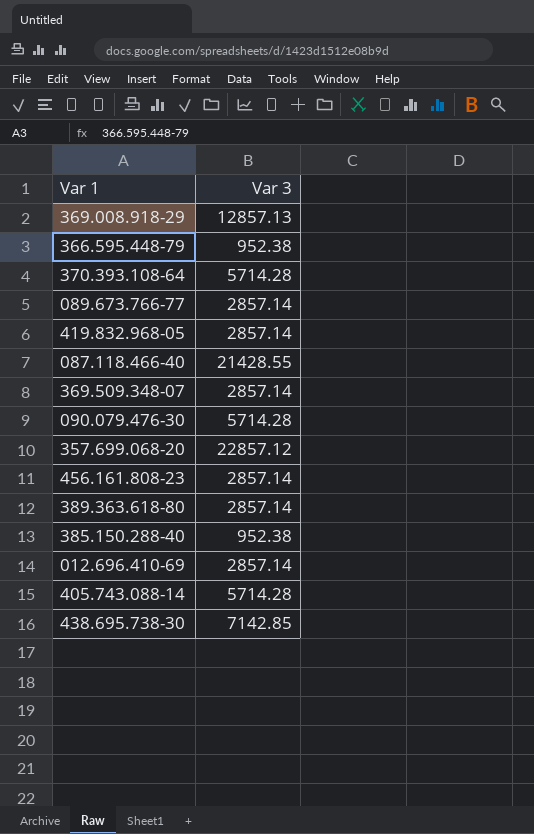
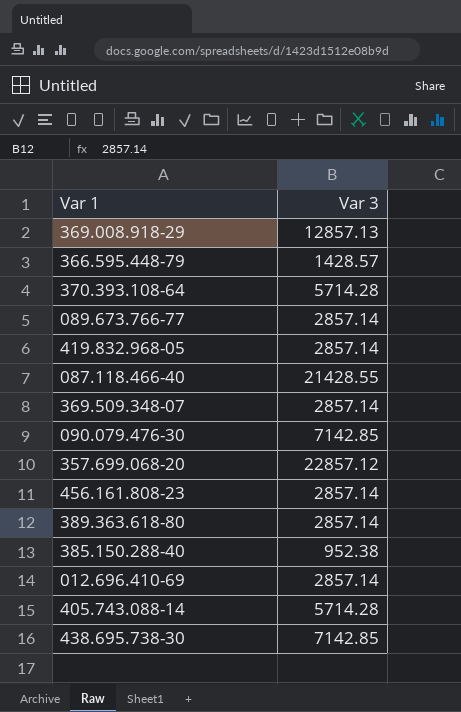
366.595.448-79 | Var 3: 952.38 -> 1428.57
090.079.476-30 | Var 3: 5714.28 -> 7142.85

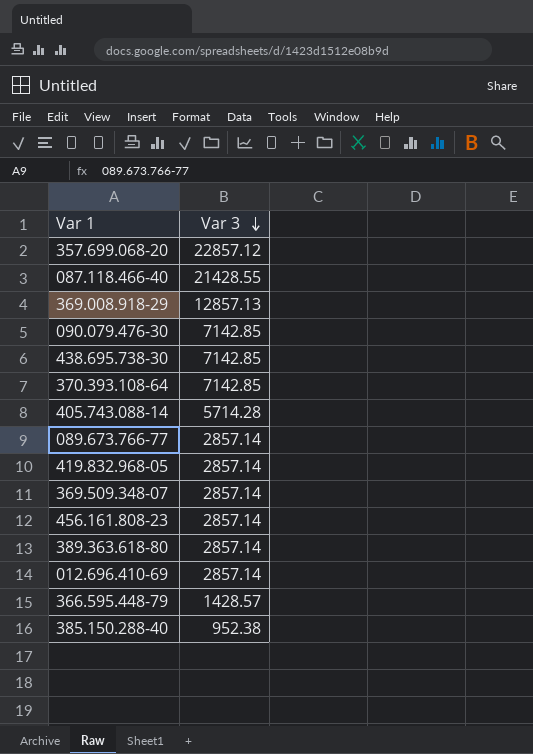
row order: none -> Var 3 descending
370.393.108-64 | Var 3: 5714.28 -> 7142.85

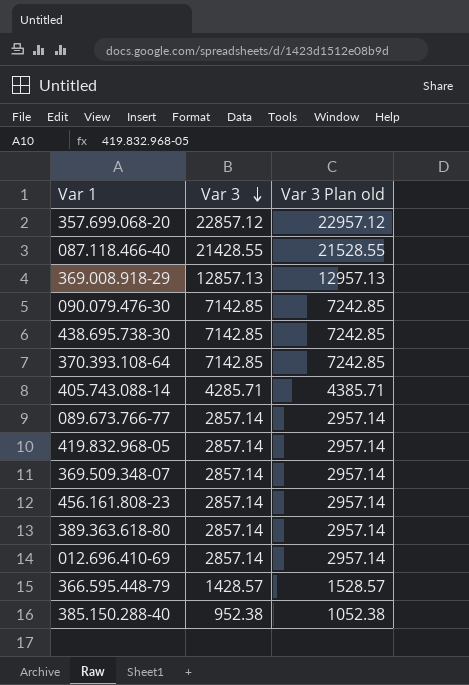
column Var 3 Plan old | formula: none -> [Var 3] + 100
405.743.088-14 | Var 3: 5714.28 -> 4285.71

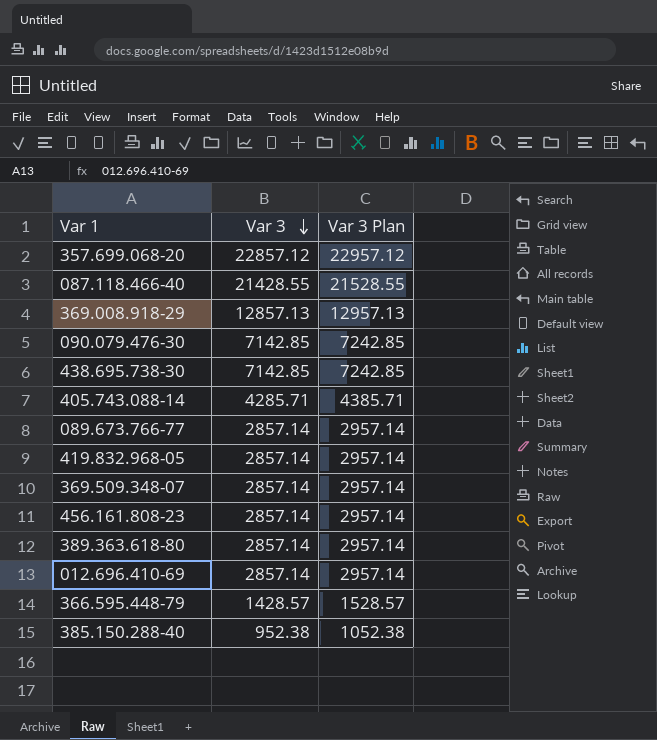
column name: Var 3 Plan old -> Var 3 Plan
row 370.393.108-64: 7142.85 | 7242.85 -> none

